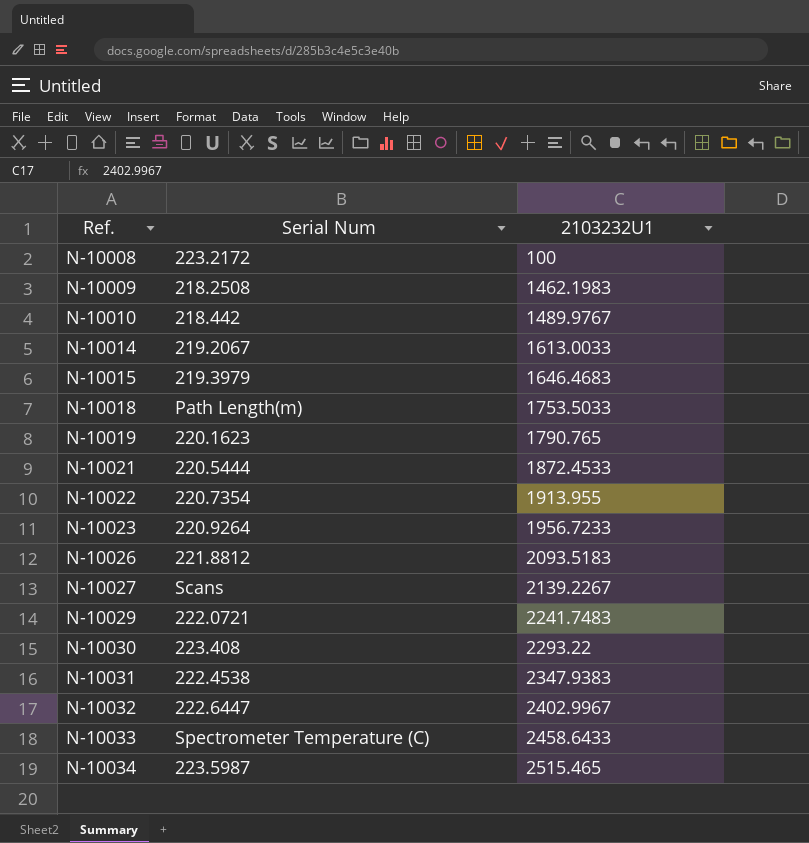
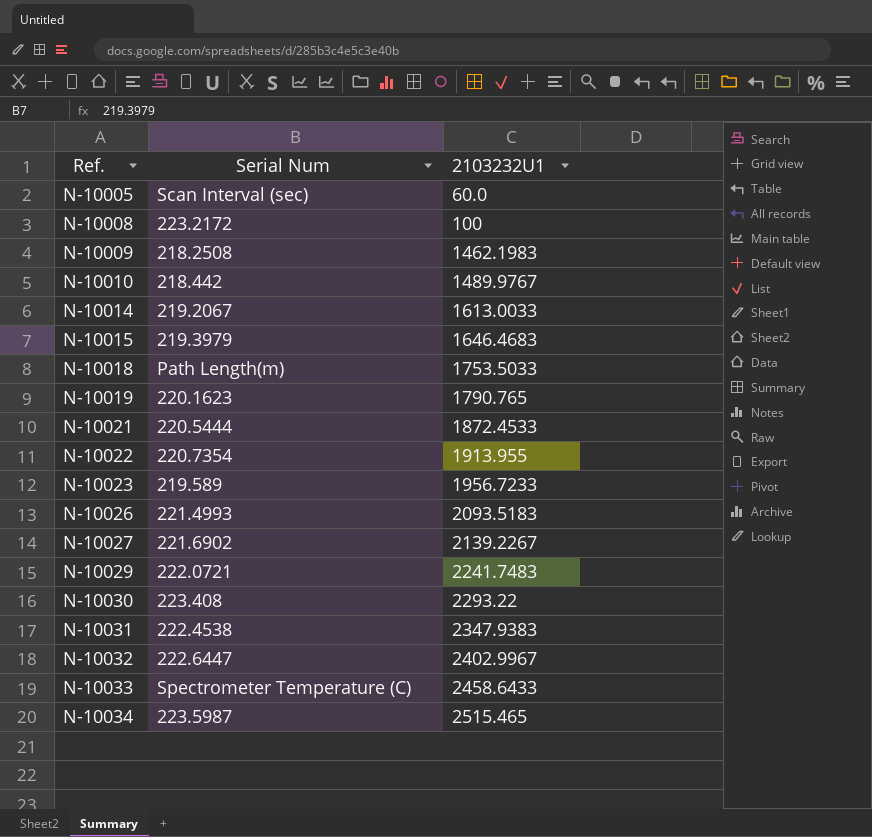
row N-10005: none -> Scan Interval (sec) | 60.0
N-10023 | Serial Num: 220.9264 -> 219.589
N-10026 | Serial Num: 221.8812 -> 221.4993
N-10027 | Serial Num: Scans -> 221.6902

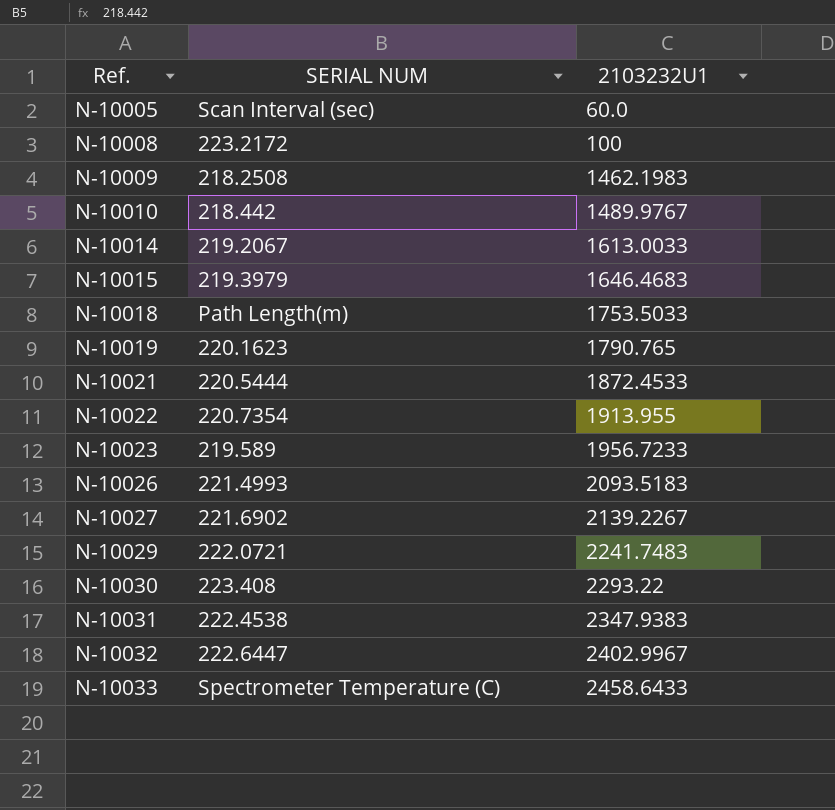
column name: Serial Num -> SERIAL NUM
row N-10034: 223.5987 | 2515.465 -> none

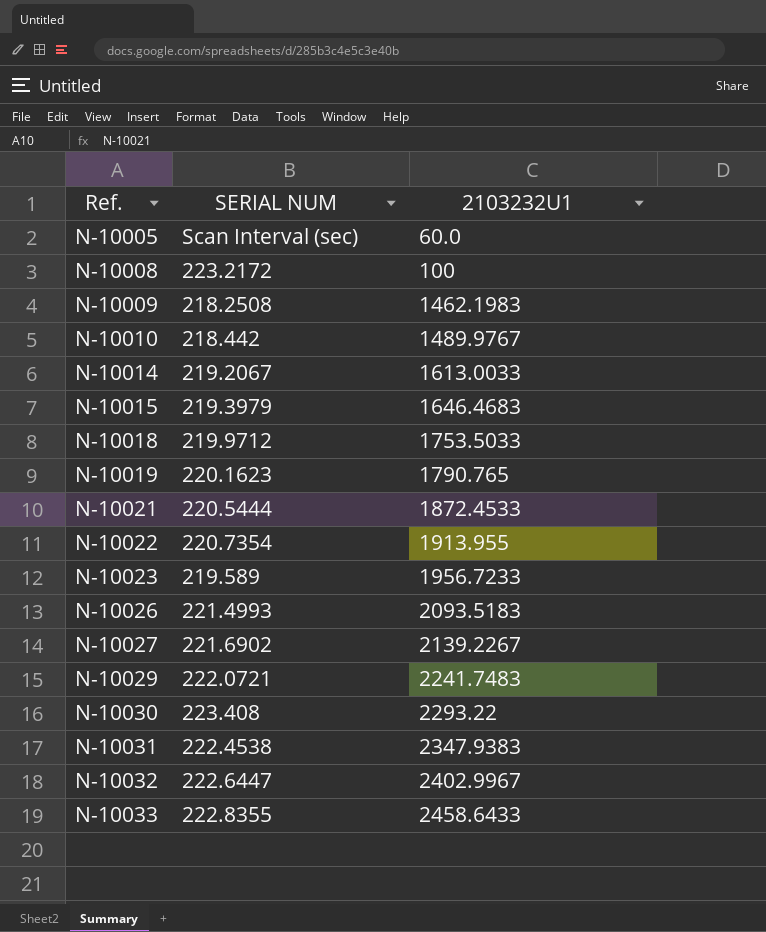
N-10018 | SERIAL NUM: Path Length(m) -> 219.9712
N-10033 | SERIAL NUM: Spectrometer Temperature (C) -> 222.8355

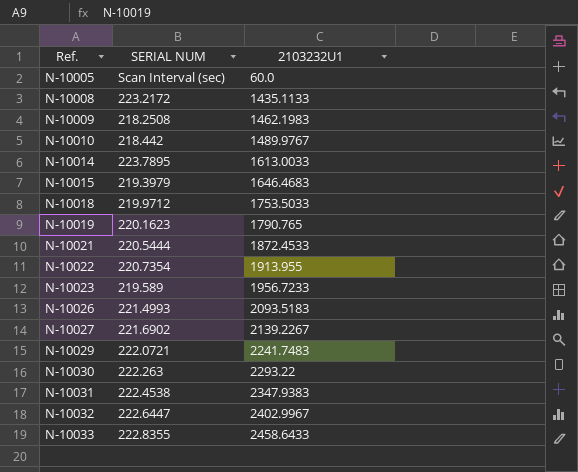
N-10008 | 2103232U1: 100 -> 1435.1133
N-10014 | SERIAL NUM: 219.2067 -> 223.7895
N-10030 | SERIAL NUM: 223.408 -> 222.263

